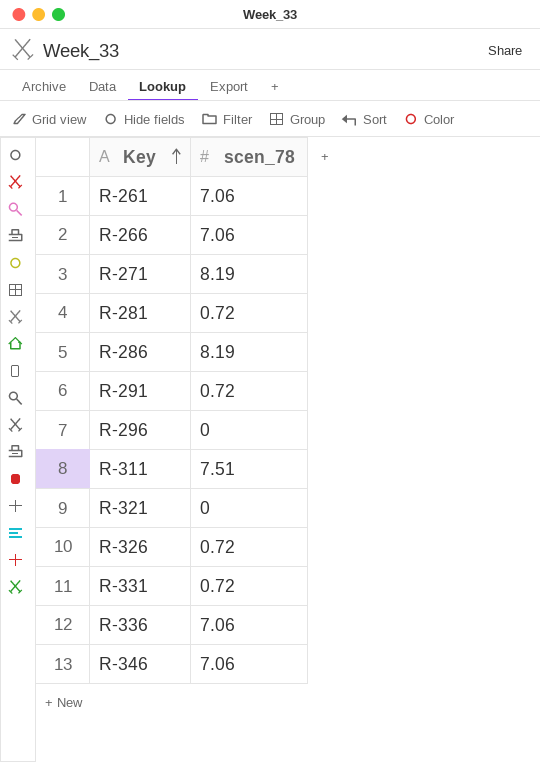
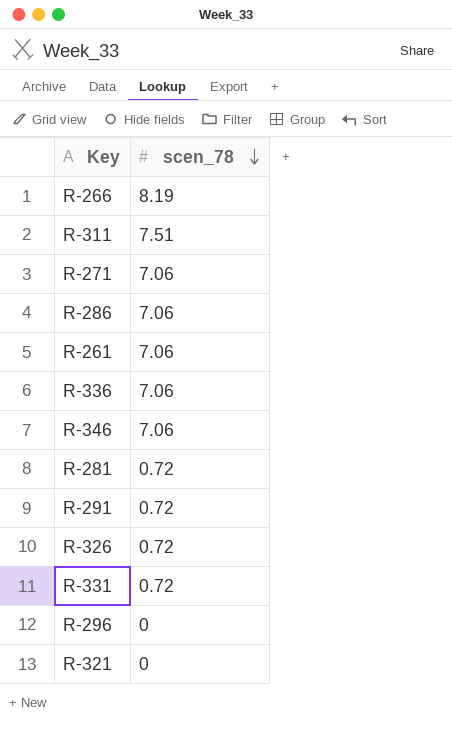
row order: Key ascending -> scen_78 descending
R-266 | scen_78: 7.06 -> 8.19
R-271 | scen_78: 8.19 -> 7.06
R-286 | scen_78: 8.19 -> 7.06

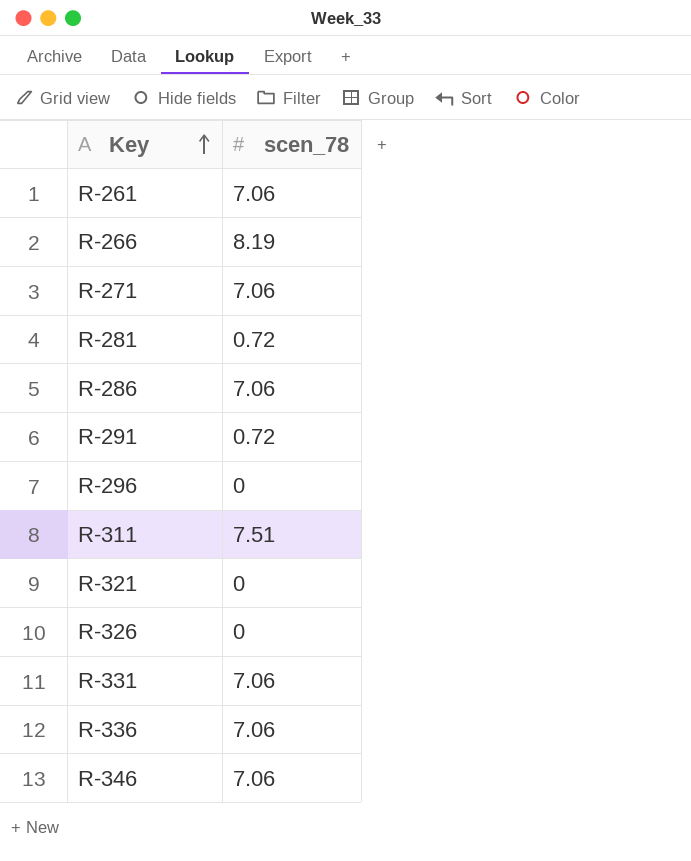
row order: scen_78 descending -> Key ascending
R-326 | scen_78: 0.72 -> 0
R-331 | scen_78: 0.72 -> 7.06

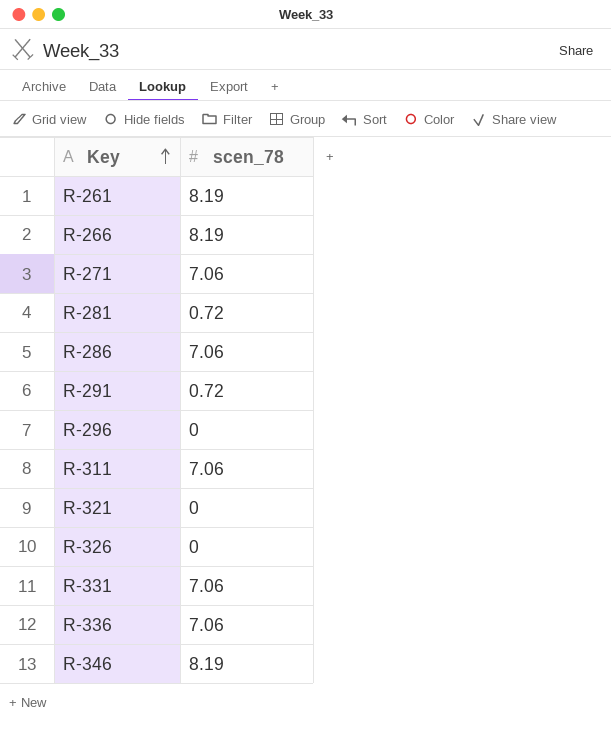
R-261 | scen_78: 7.06 -> 8.19
R-311 | scen_78: 7.51 -> 7.06
R-346 | scen_78: 7.06 -> 8.19

